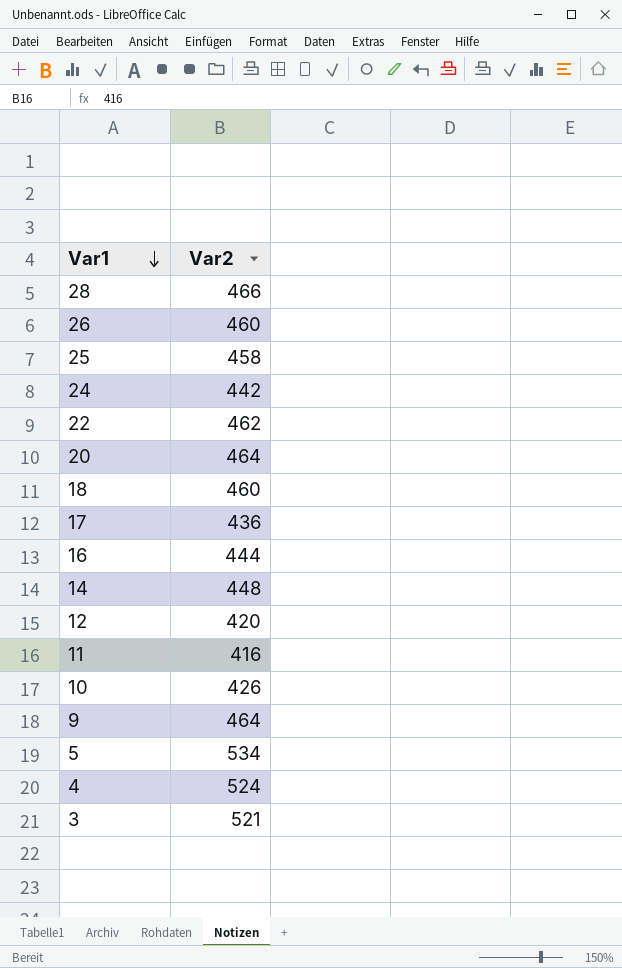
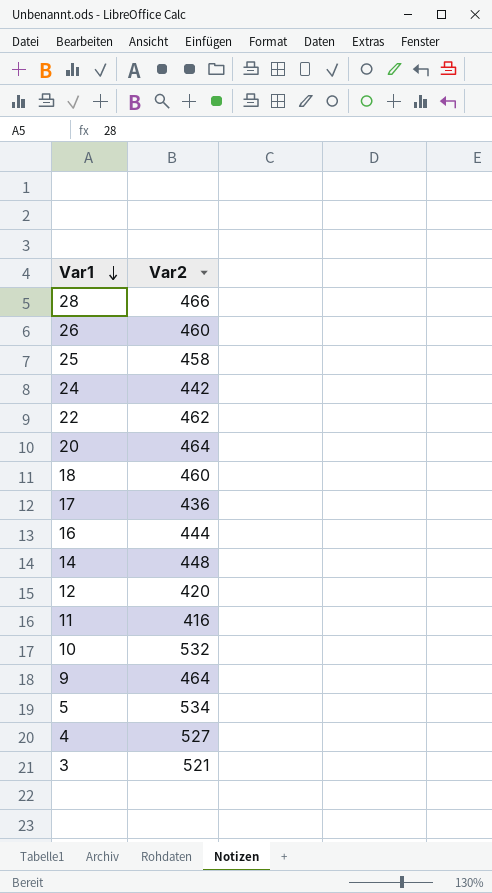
10 | Var2: 426 -> 532
4 | Var2: 524 -> 527

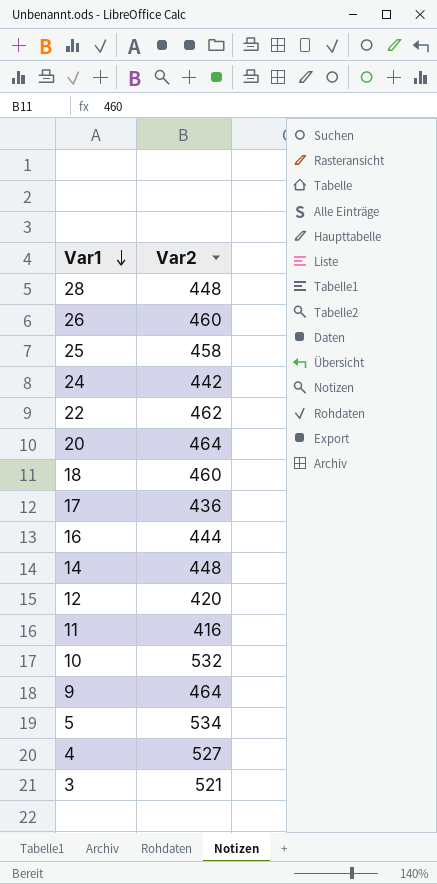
28 | Var2: 466 -> 448

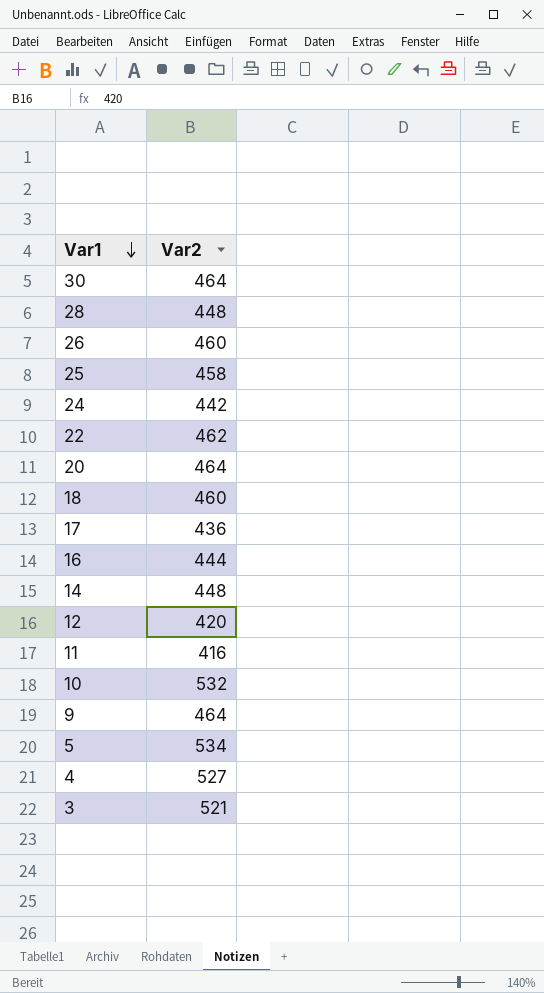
row 30: none -> 464

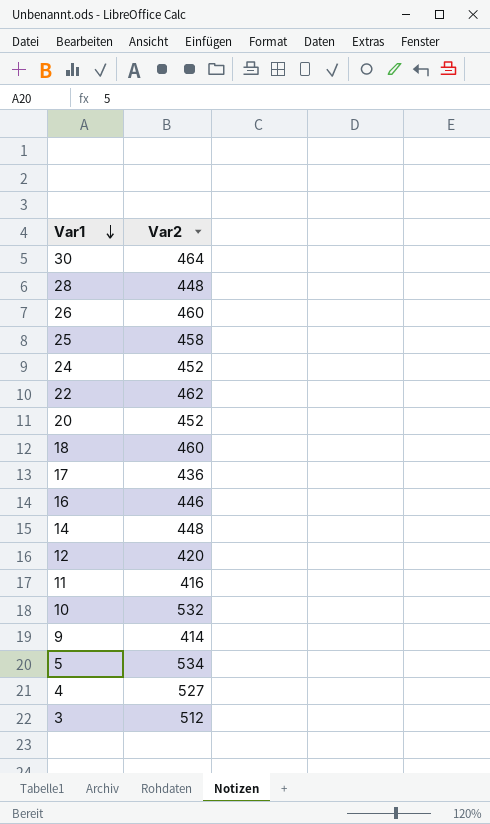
24 | Var2: 442 -> 452
20 | Var2: 464 -> 452
16 | Var2: 444 -> 446
9 | Var2: 464 -> 414
3 | Var2: 521 -> 512

